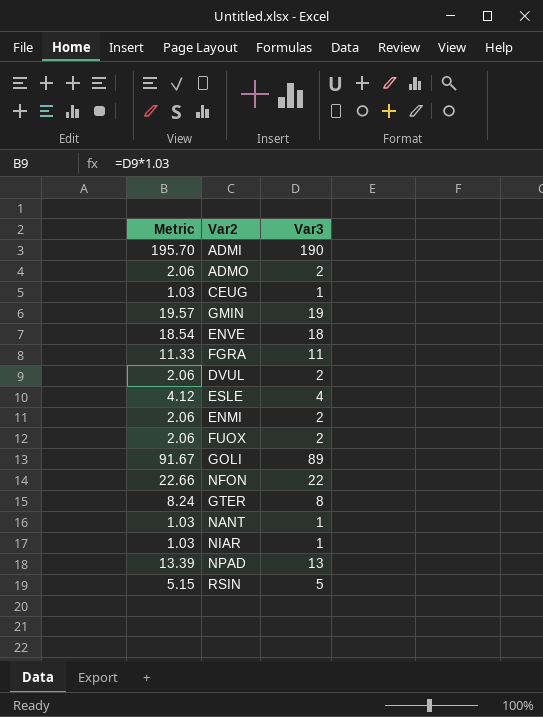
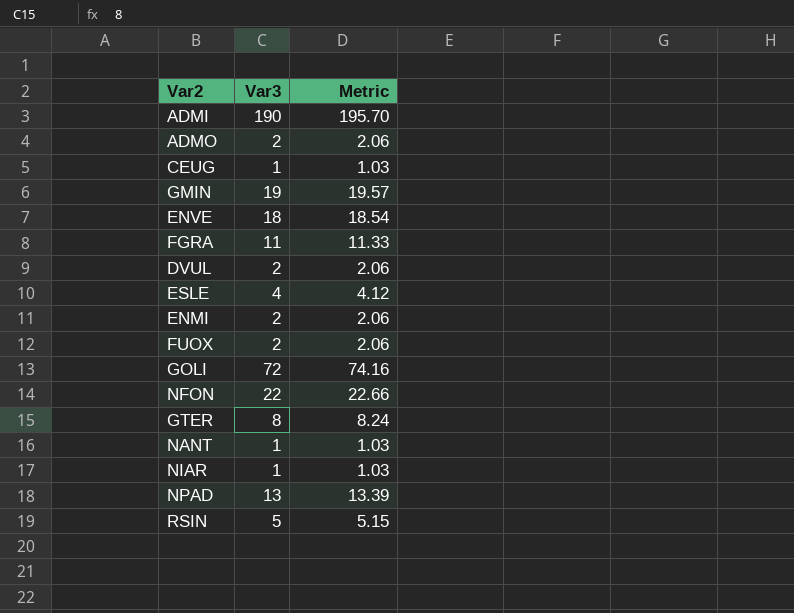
column Metric | position: 1 -> 3
GOLI | Var3: 89 -> 72
GOLI | Metric: 91.67 -> 74.16

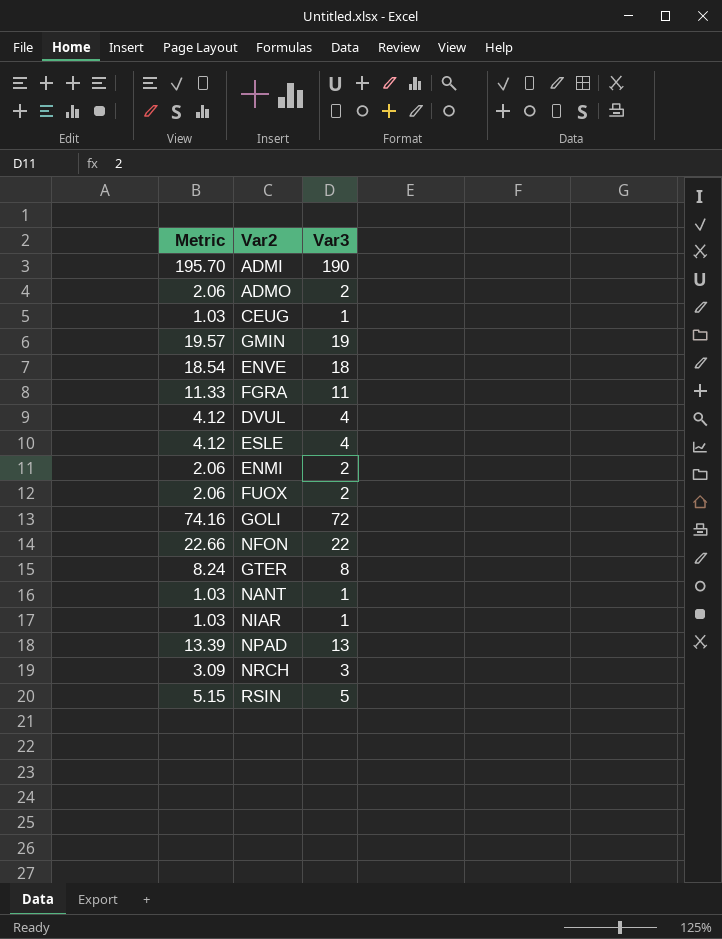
column Metric | position: 3 -> 1
DVUL | Metric: 2.06 -> 4.12
DVUL | Var3: 2 -> 4
row NRCH: none -> 3.09 | 3

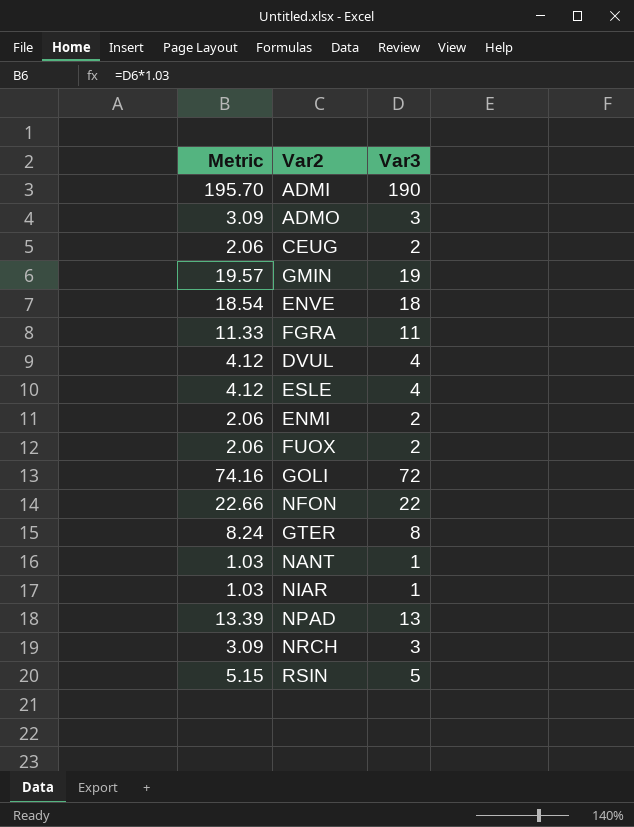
ADMO | Metric: 2.06 -> 3.09
ADMO | Var3: 2 -> 3
CEUG | Metric: 1.03 -> 2.06
CEUG | Var3: 1 -> 2

